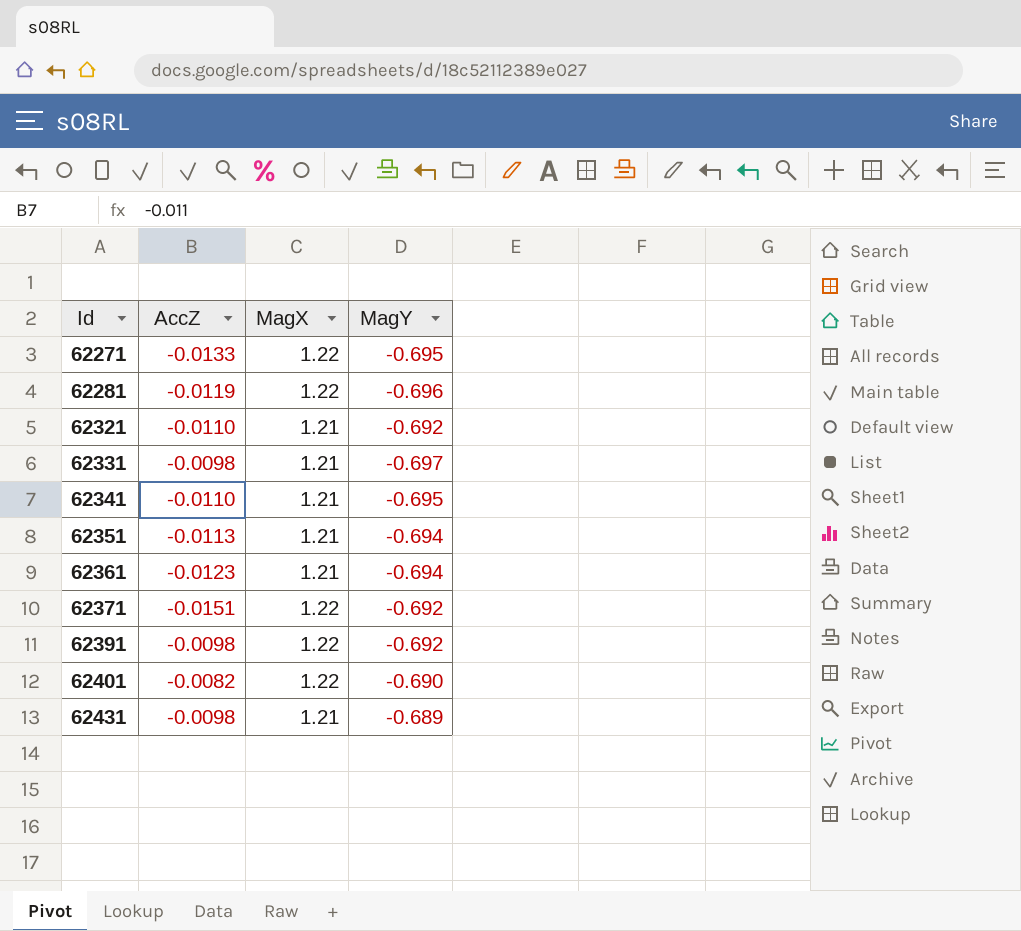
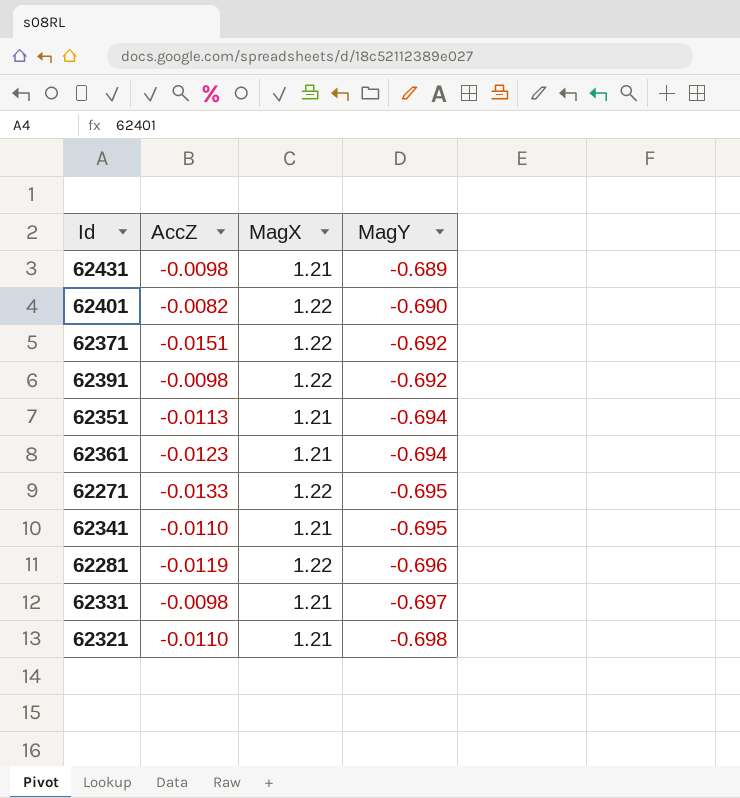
row order: Id ascending -> MagY descending
62321 | MagY: -0.692 -> -0.698

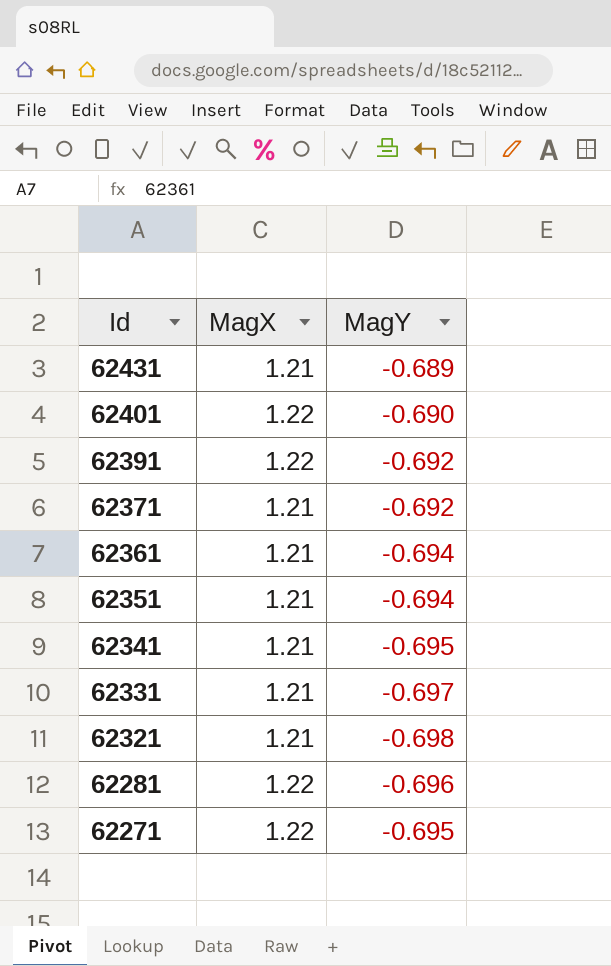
row order: MagY descending -> Id descending
column AccZ | position: 2 -> none
62371 | MagX: 1.22 -> 1.21

